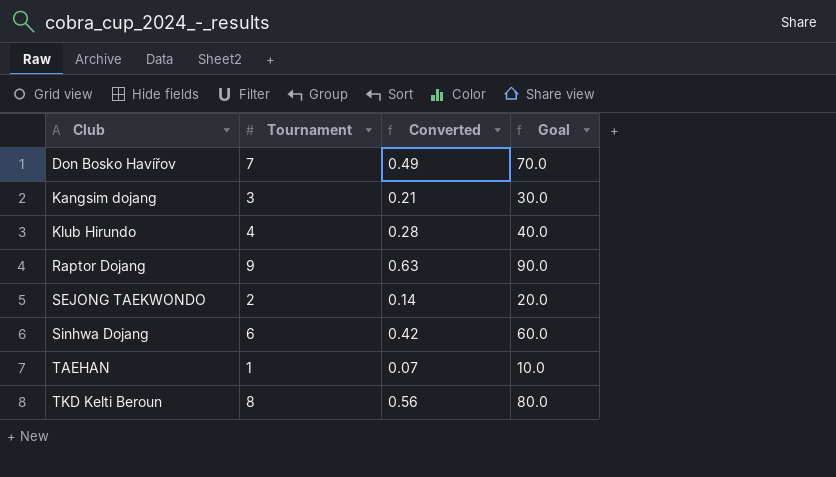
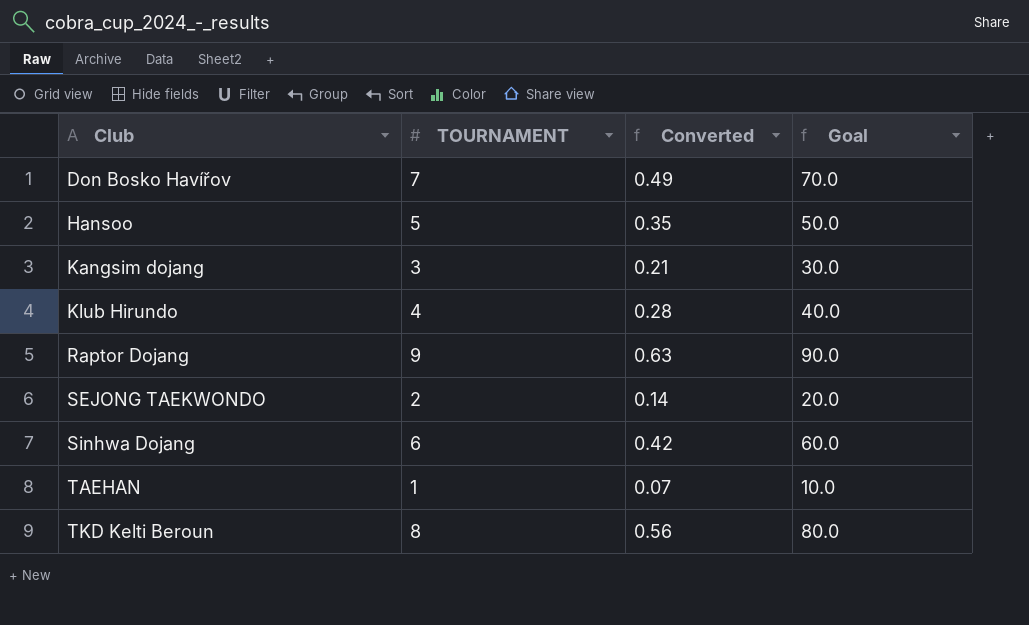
column name: Tournament -> TOURNAMENT
row Hansoo: none -> 5 | 0.35 | 50.0

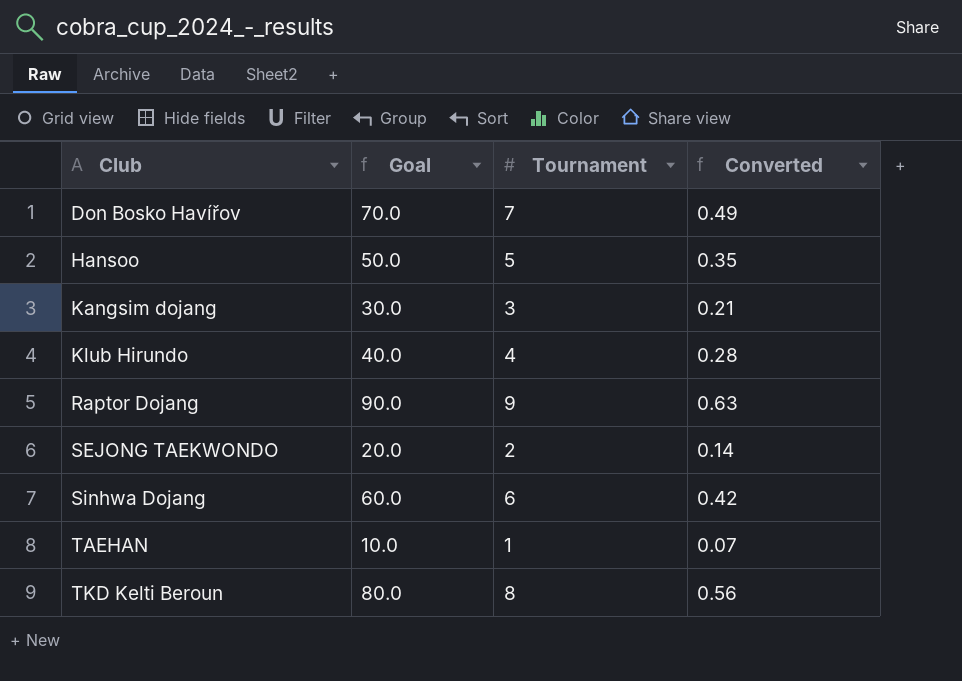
column Goal | position: 4 -> 2
column name: TOURNAMENT -> Tournament

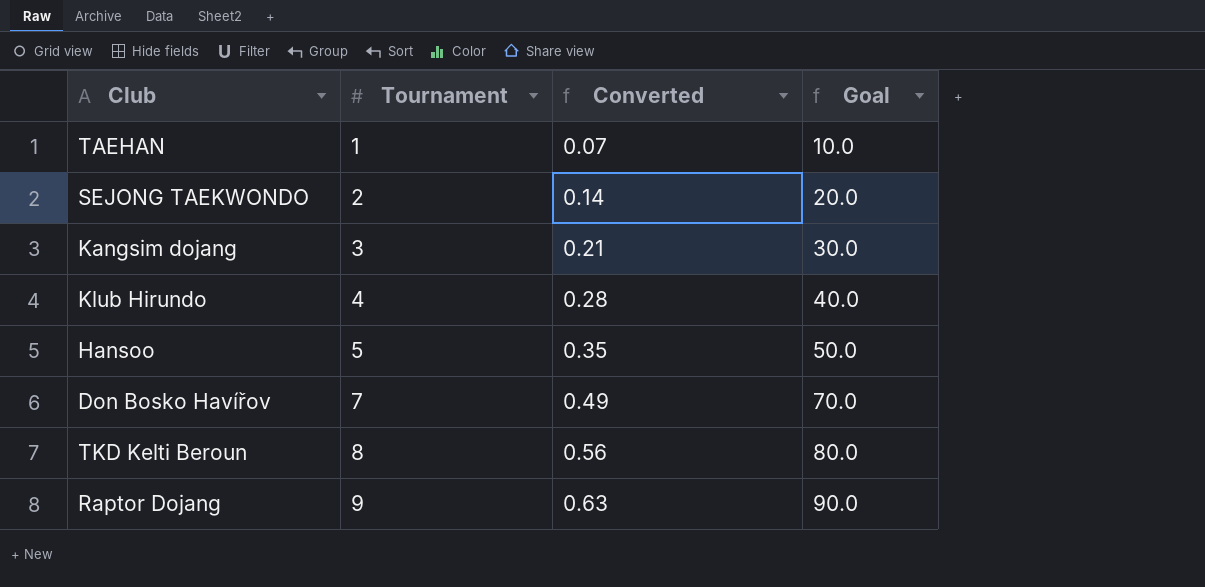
row order: Club ascending -> Tournament ascending
column Goal | position: 2 -> 4
row Sinhwa Dojang: 60.0 | 6 | 0.42 -> none

